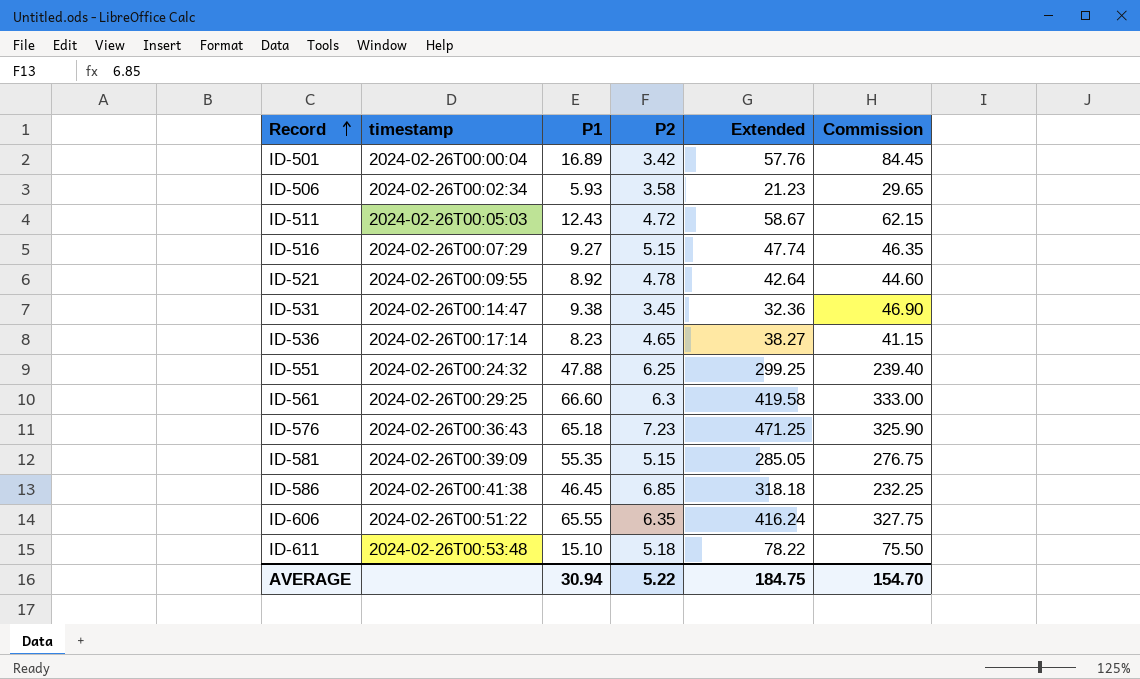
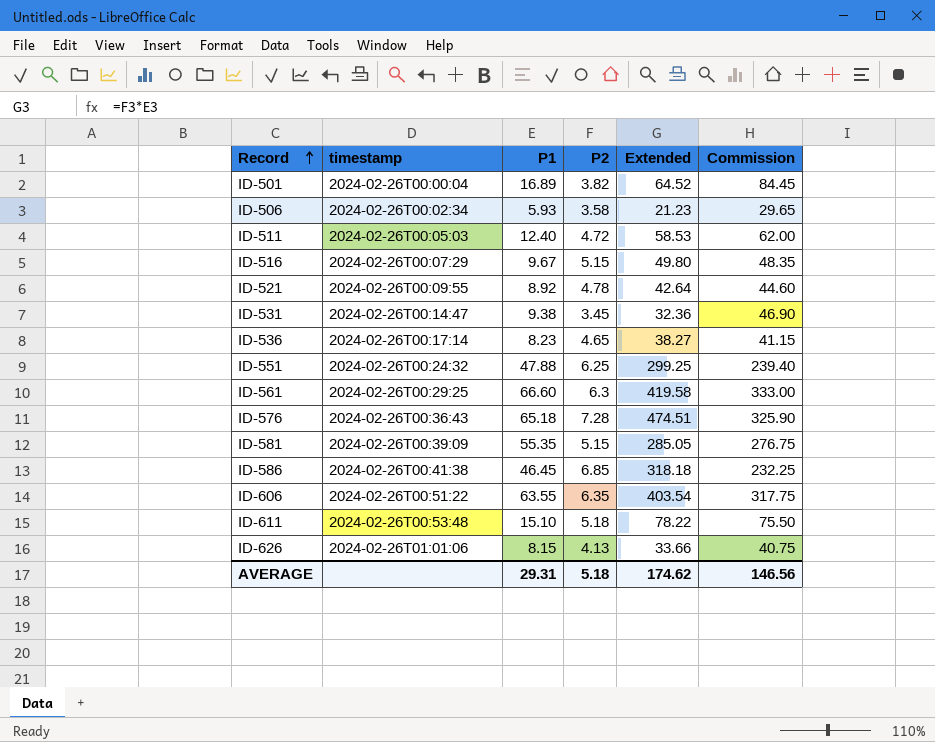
ID-501 | P2: 3.42 -> 3.82
ID-501 | Extended: 57.76 -> 64.52
ID-511 | P1: 12.43 -> 12.40
ID-511 | Extended: 58.67 -> 58.53
ID-511 | Commission: 62.15 -> 62.00
ID-516 | P1: 9.27 -> 9.67
ID-516 | Extended: 47.74 -> 49.80
ID-516 | Commission: 46.35 -> 48.35
ID-576 | P2: 7.23 -> 7.28
ID-576 | Extended: 471.25 -> 474.51
ID-606 | P1: 65.55 -> 63.55
ID-606 | Extended: 416.24 -> 403.54
ID-606 | Commission: 327.75 -> 317.75
row ID-626: none -> 2024-02-26T01:01:06 | 8.15 | 4.13 | 33.66 | 40.75
AVERAGE | P1: 30.94 -> 29.31
AVERAGE | P2: 5.22 -> 5.18
AVERAGE | Extended: 184.75 -> 174.62
AVERAGE | Commission: 154.70 -> 146.56

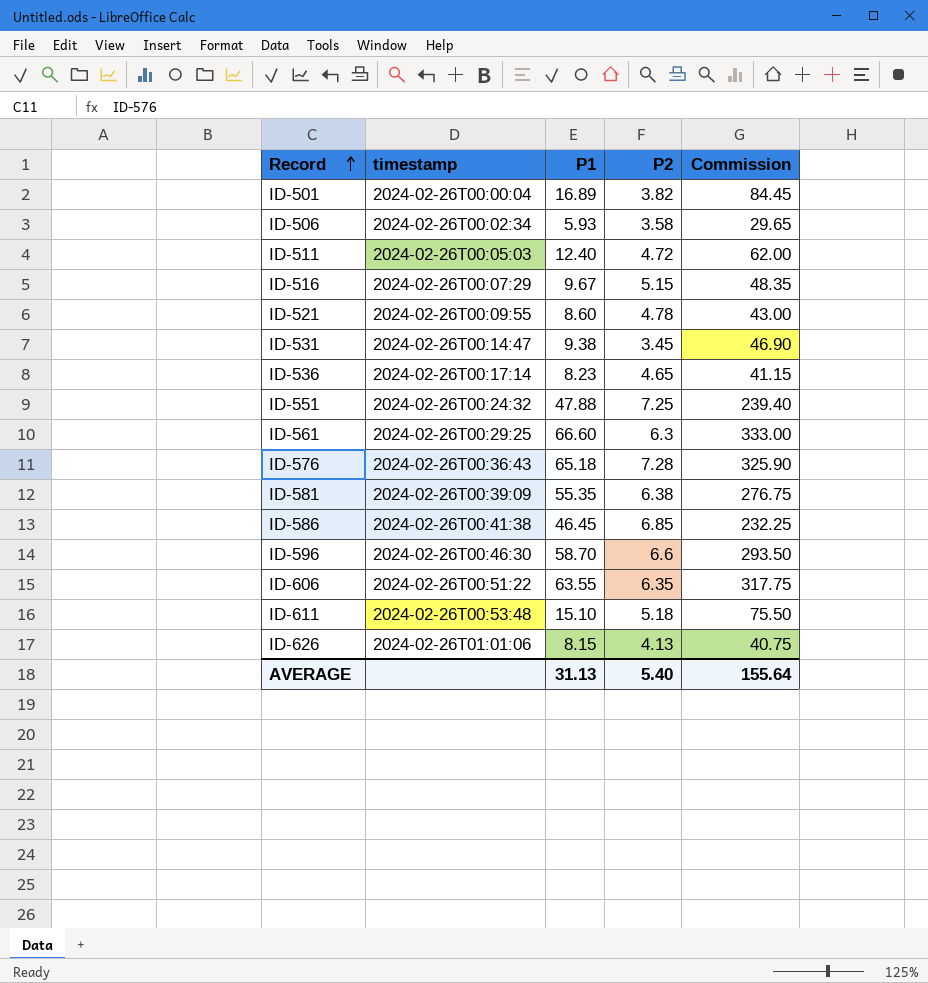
column Extended | formula: [P1] * [P2] -> none
ID-521 | P1: 8.92 -> 8.60
ID-521 | Commission: 44.60 -> 43.00
ID-551 | P2: 6.25 -> 7.25
ID-581 | P2: 5.15 -> 6.38
row ID-596: none -> 2024-02-26T00:46:30 | 58.70 | 6.6 | 293.50
AVERAGE | P1: 29.31 -> 31.13
AVERAGE | P2: 5.18 -> 5.40
AVERAGE | Commission: 146.56 -> 155.64

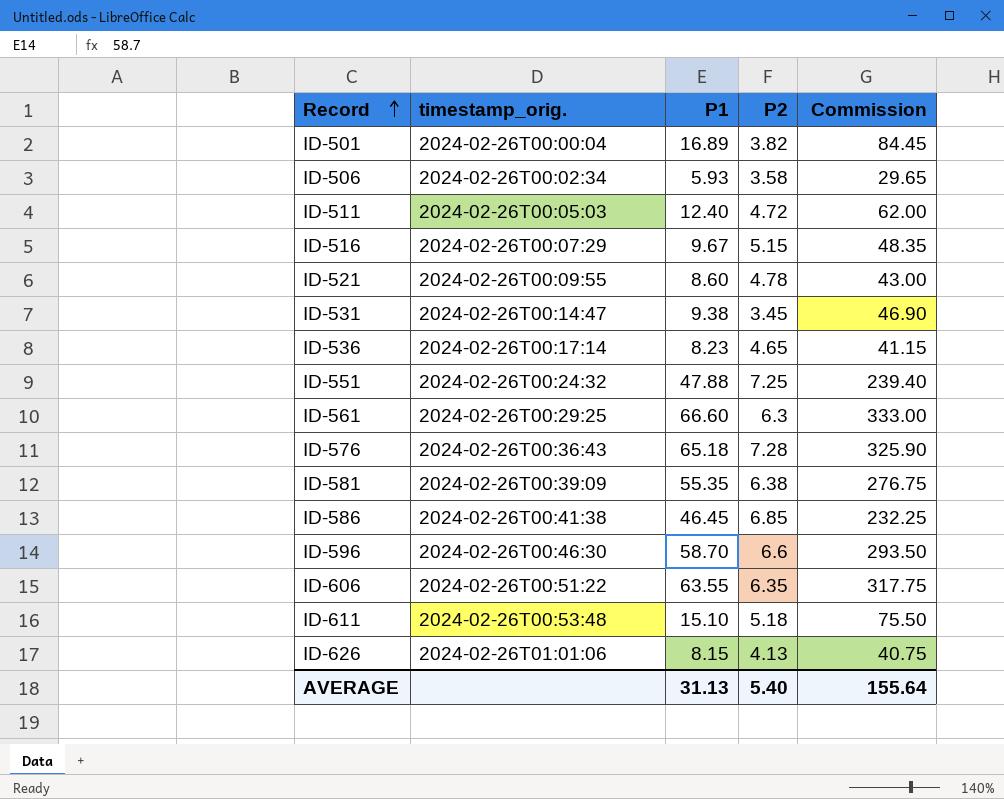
column name: timestamp -> timestamp_orig.

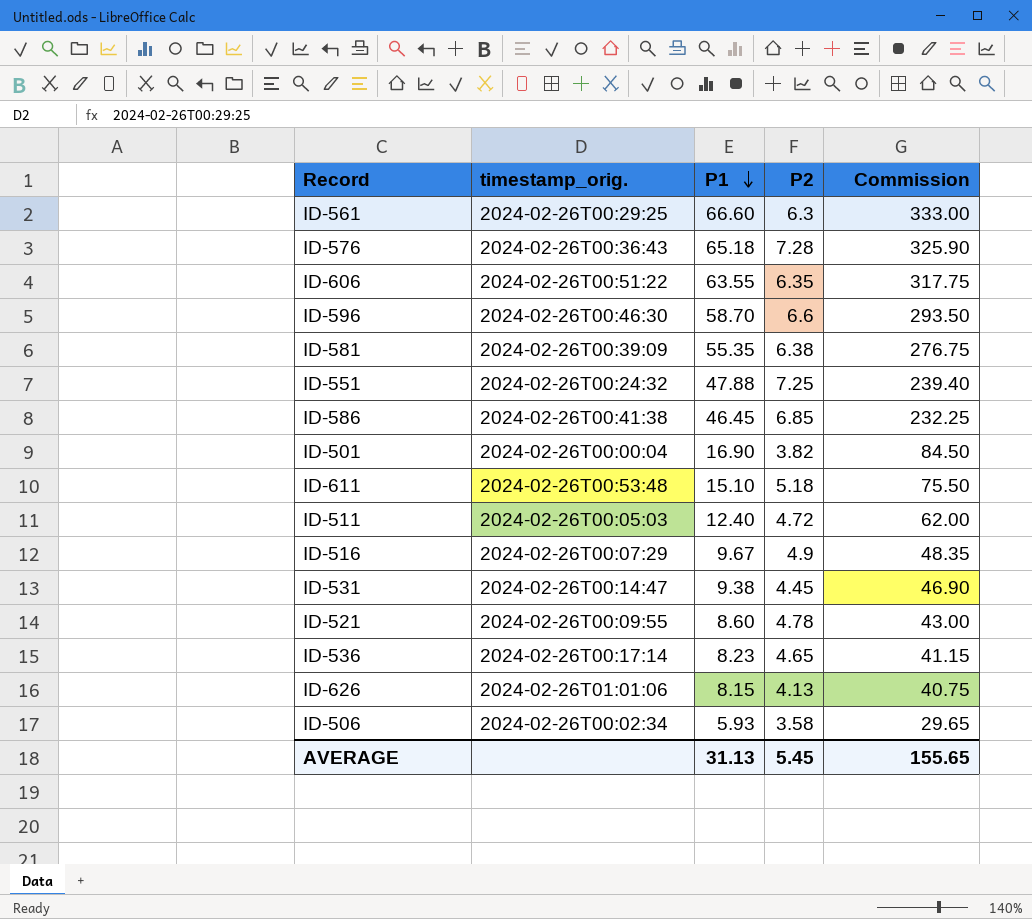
row order: Record ascending -> P1 descending
ID-501 | P1: 16.89 -> 16.90
ID-501 | Commission: 84.45 -> 84.50
ID-516 | P2: 5.15 -> 4.9
ID-531 | P2: 3.45 -> 4.45
AVERAGE | P2: 5.40 -> 5.45
AVERAGE | Commission: 155.64 -> 155.65

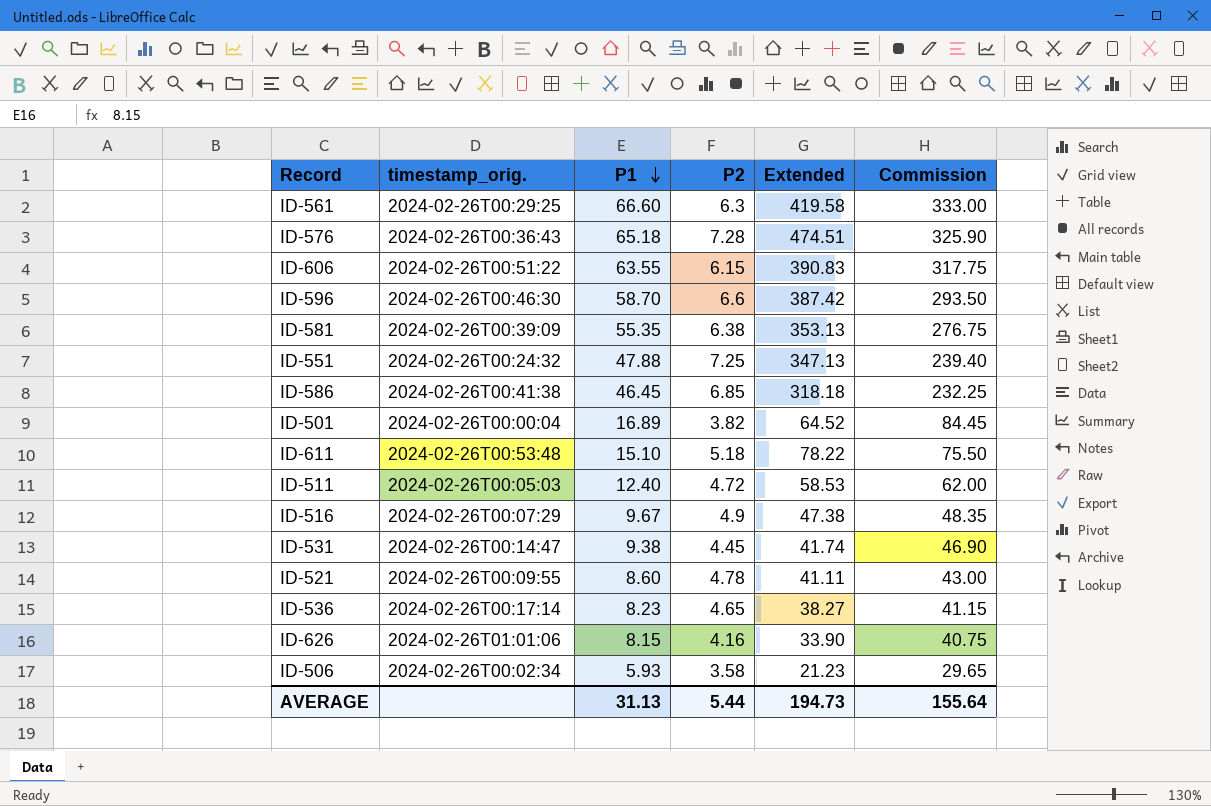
column Extended | formula: none -> [P1] * [P2]
ID-606 | P2: 6.35 -> 6.15
ID-501 | P1: 16.90 -> 16.89
ID-501 | Commission: 84.50 -> 84.45
ID-626 | P2: 4.13 -> 4.16
AVERAGE | P2: 5.45 -> 5.44
AVERAGE | Commission: 155.65 -> 155.64

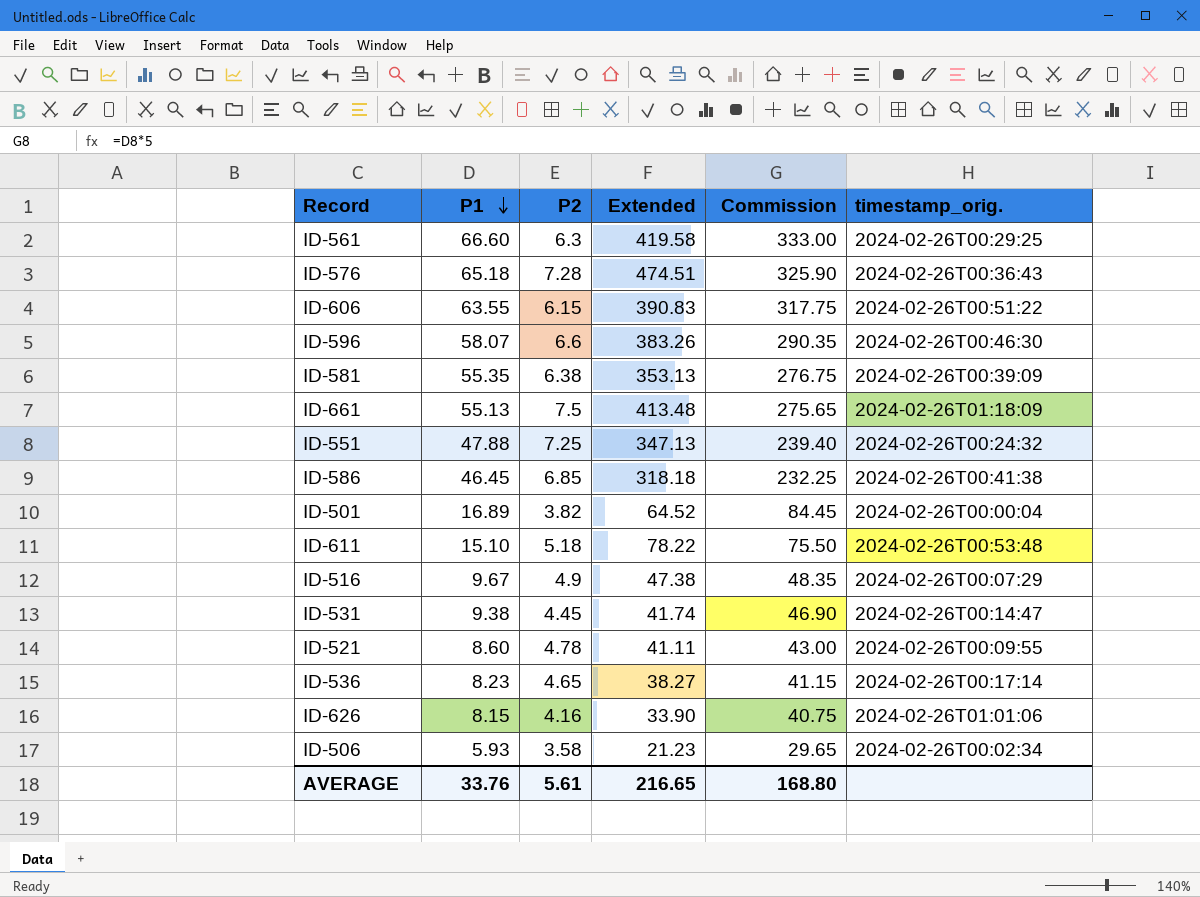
column timestamp_orig. | position: 2 -> 6
row ID-511: 2024-02-26T00:05:03 | 12.40 | 4.72 | 58.53 | 62.00 -> none
ID-596 | P1: 58.70 -> 58.07
ID-596 | Extended: 387.42 -> 383.26
ID-596 | Commission: 293.50 -> 290.35
row ID-661: none -> 55.13 | 7.5 | 413.48 | 275.65 | 2024-02-26T01:18:09
AVERAGE | P1: 31.13 -> 33.76
AVERAGE | P2: 5.44 -> 5.61
AVERAGE | Extended: 194.73 -> 216.65
AVERAGE | Commission: 155.64 -> 168.80

